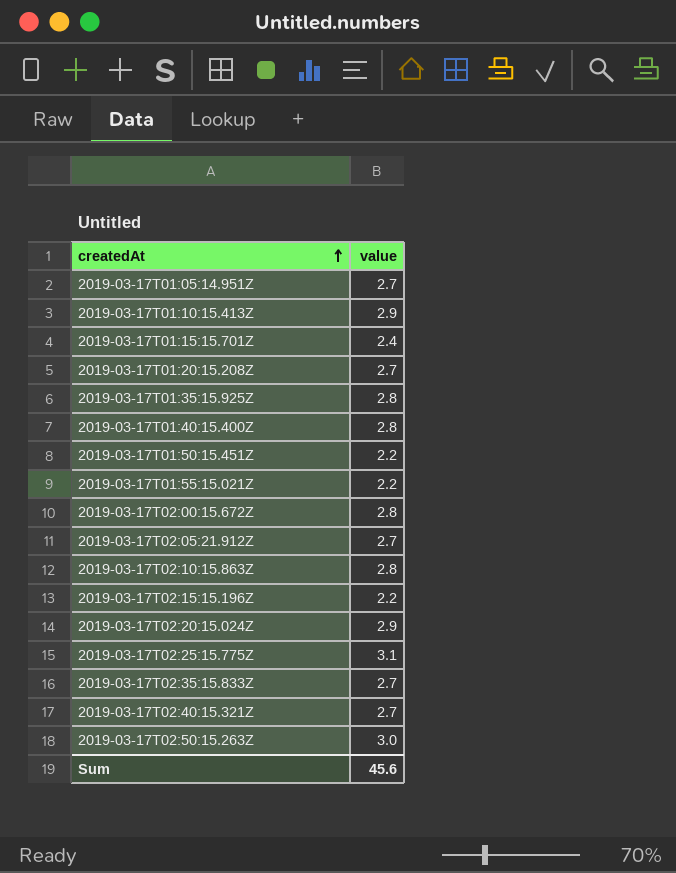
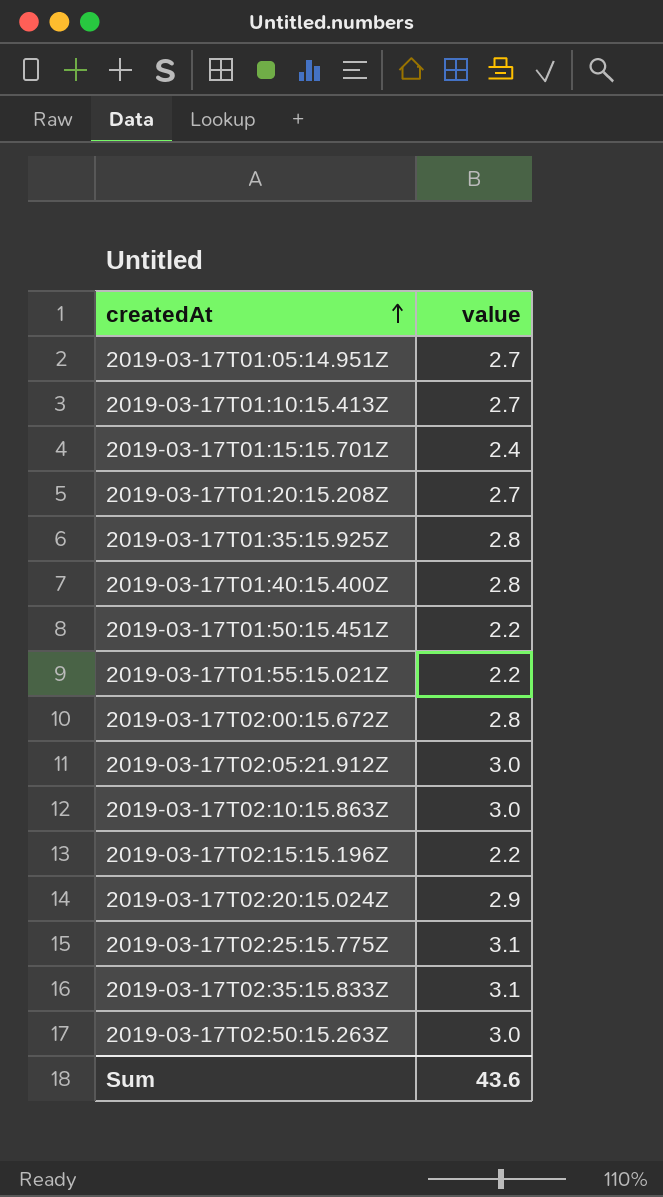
row 2019-03-17T02:40:15.321Z: 2.7 -> none
2019-03-17T01:10:15.413Z | value: 2.9 -> 2.7
2019-03-17T02:05:21.912Z | value: 2.7 -> 3.0
2019-03-17T02:10:15.863Z | value: 2.8 -> 3.0
2019-03-17T02:35:15.833Z | value: 2.7 -> 3.1
Sum | value: 45.6 -> 43.6

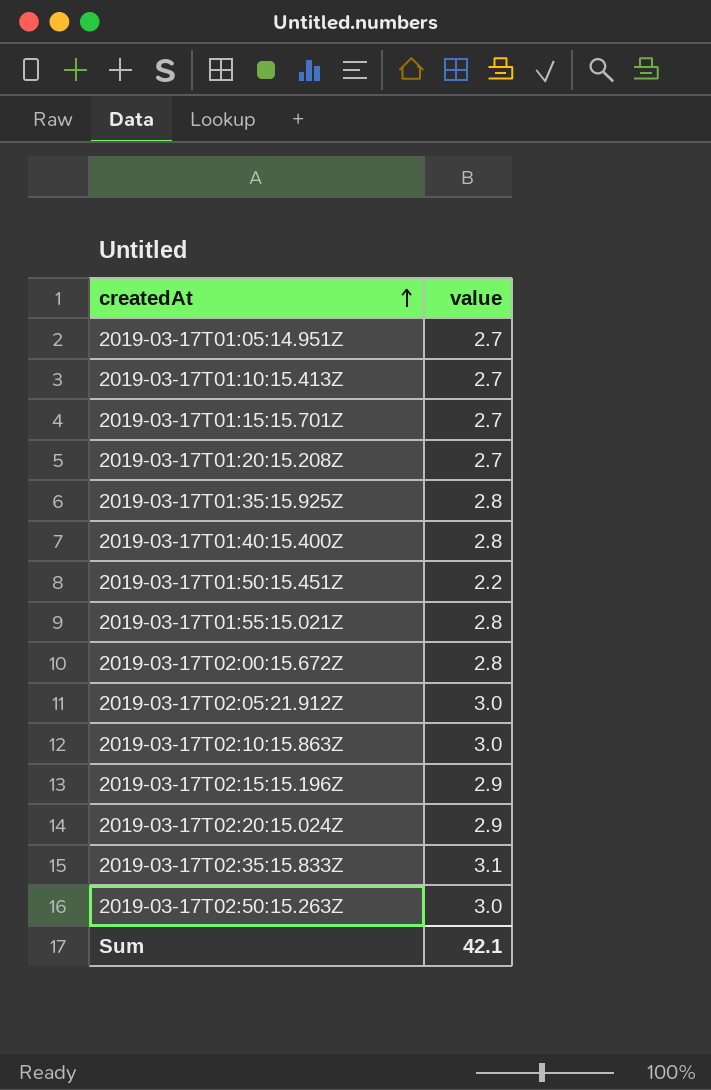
row 2019-03-17T02:25:15.775Z: 3.1 -> none
2019-03-17T01:15:15.701Z | value: 2.4 -> 2.7
2019-03-17T01:55:15.021Z | value: 2.2 -> 2.8
2019-03-17T02:15:15.196Z | value: 2.2 -> 2.9
Sum | value: 43.6 -> 42.1

